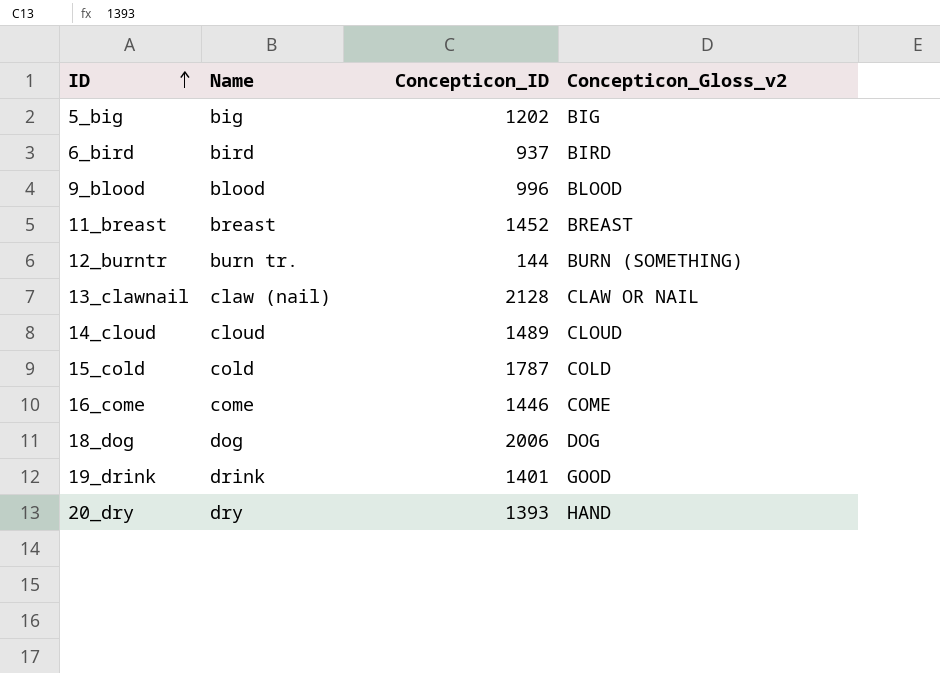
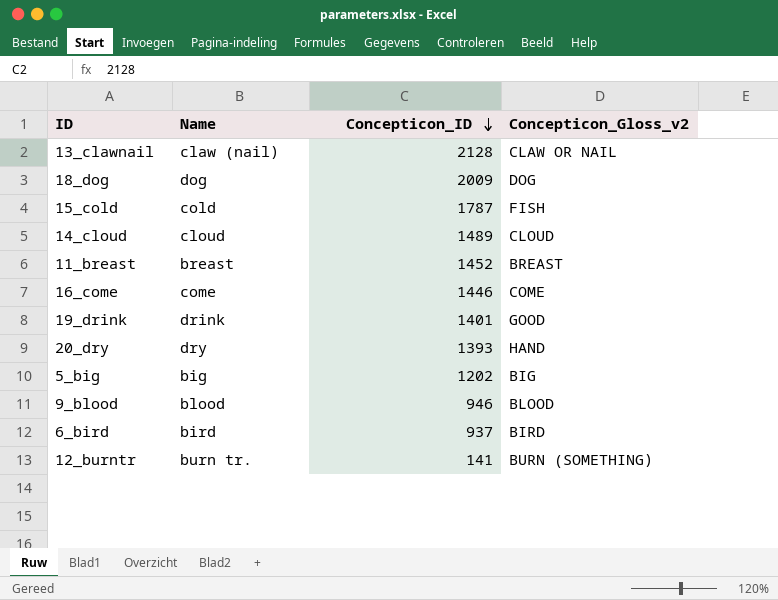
row order: ID ascending -> Concepticon_ID descending
18_dog | Concepticon_ID: 2006 -> 2009
15_cold | Concepticon_Gloss_v2: COLD -> FISH
9_blood | Concepticon_ID: 996 -> 946
12_burntr | Concepticon_ID: 144 -> 141

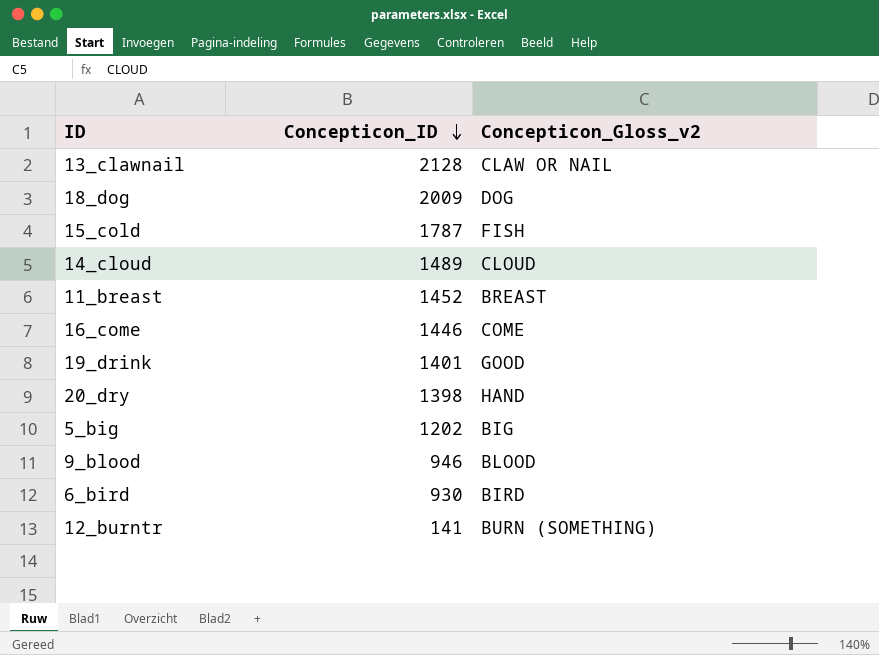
column Name | position: 2 -> none
20_dry | Concepticon_ID: 1393 -> 1398
6_bird | Concepticon_ID: 937 -> 930

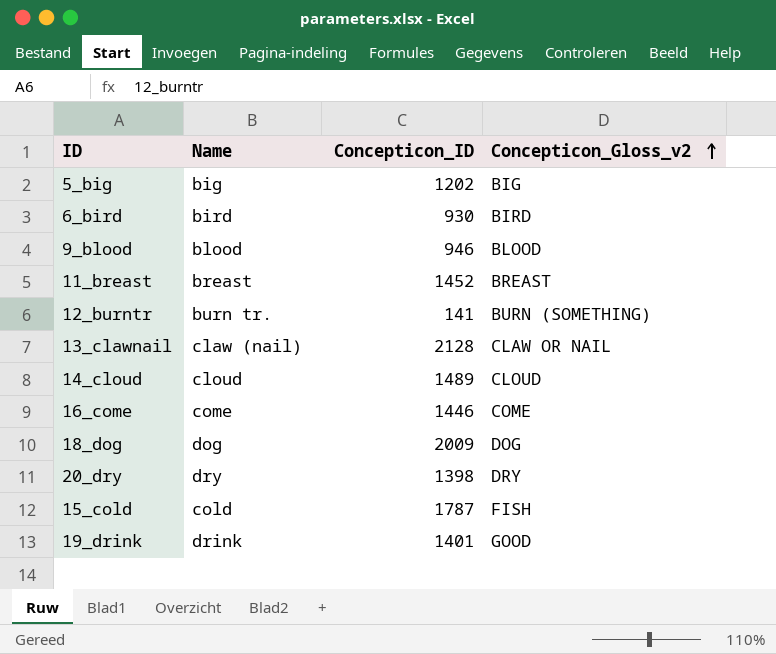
row order: Concepticon_ID descending -> Concepticon_Gloss_v2 ascending
column Name | position: none -> 2
20_dry | Concepticon_Gloss_v2: HAND -> DRY

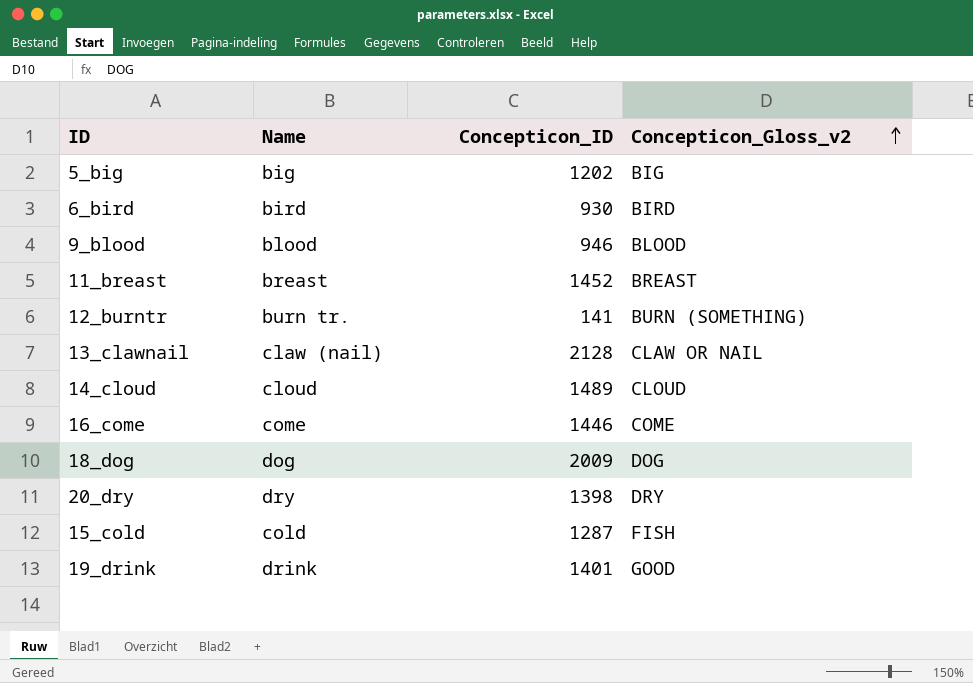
15_cold | Concepticon_ID: 1787 -> 1287

